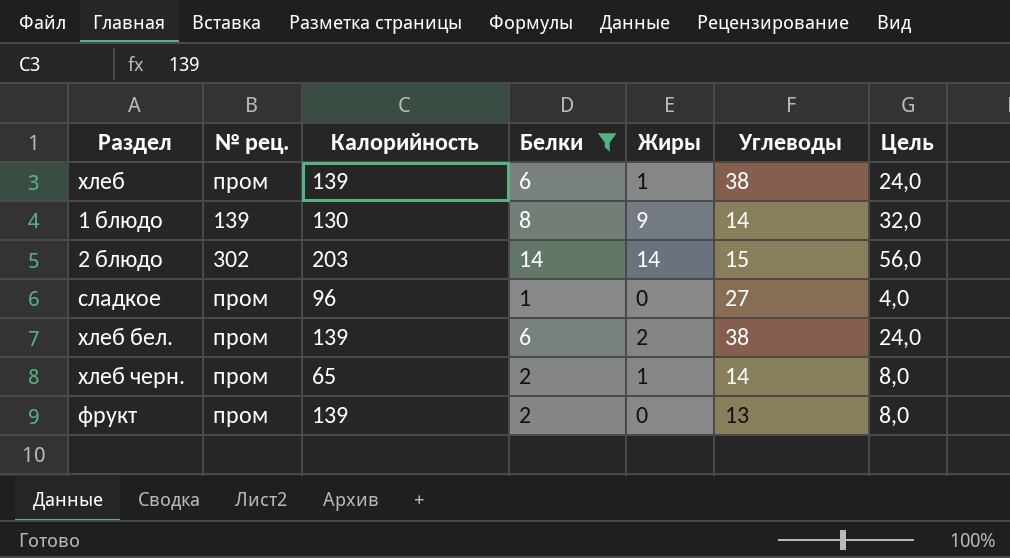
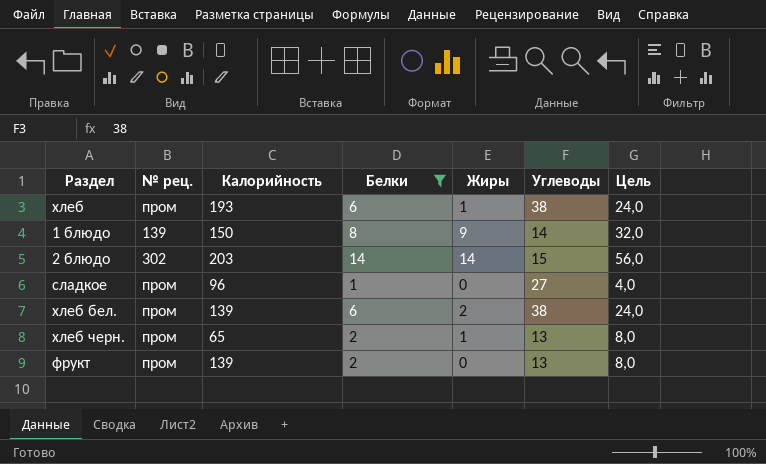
хлеб | Калорийность: 139 -> 193
1 блюдо | Калорийность: 130 -> 150
хлеб черн. | Углеводы: 14 -> 13

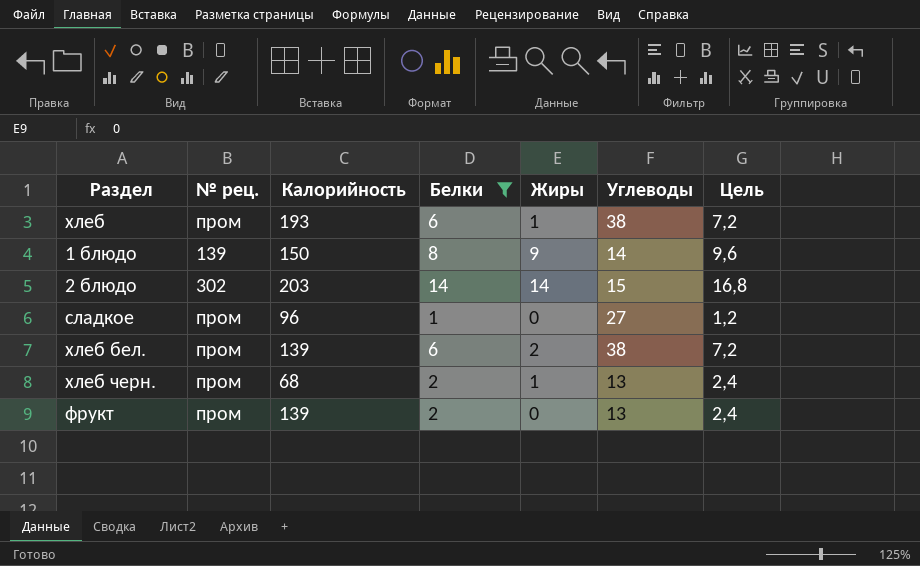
column Цель | formula: [Белки] * 4 -> [Белки] * 1,2
хлеб черн. | Калорийность: 65 -> 68

